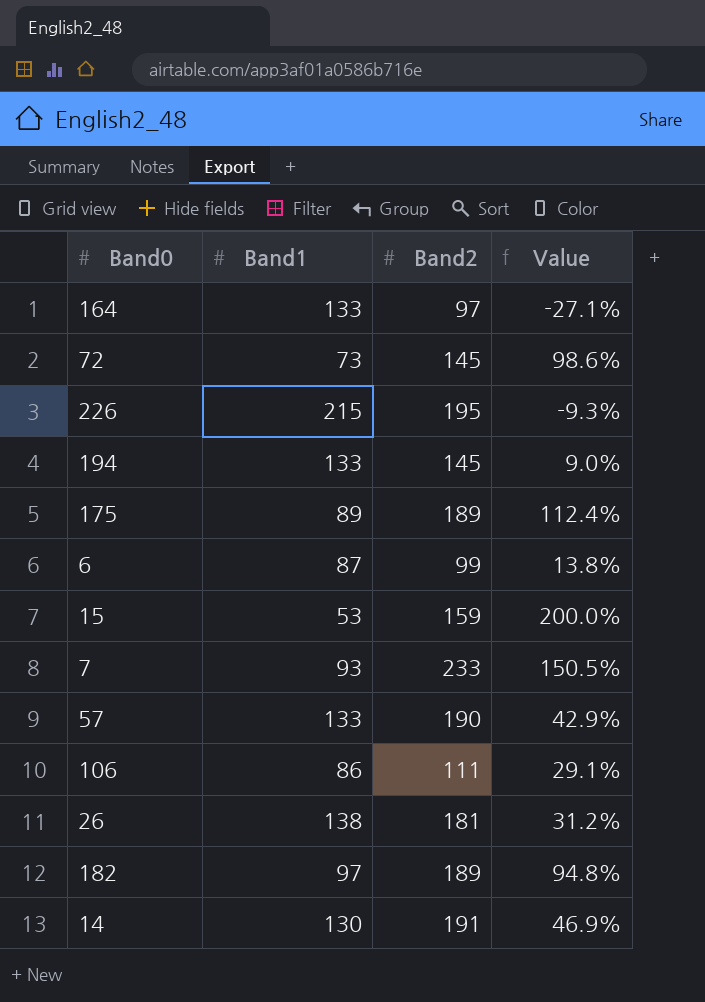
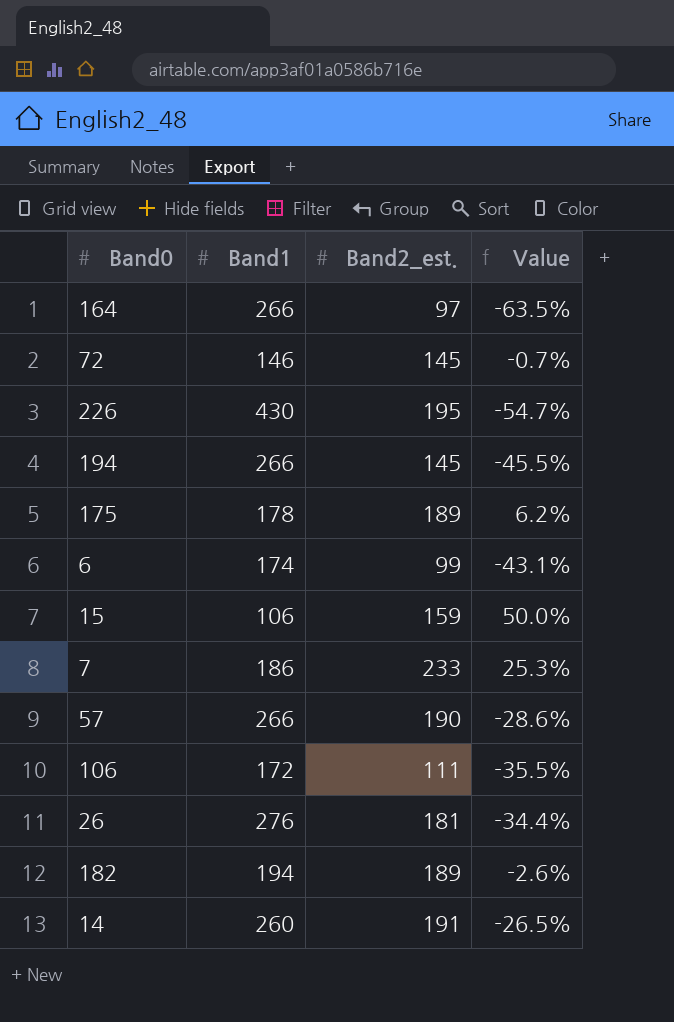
column name: Band2 -> Band2_est.
164 | Band1: 133 -> 266
164 | Value: -27.1% -> -63.5%
72 | Band1: 73 -> 146
72 | Value: 98.6% -> -0.7%
226 | Band1: 215 -> 430
226 | Value: -9.3% -> -54.7%
194 | Band1: 133 -> 266
194 | Value: 9.0% -> -45.5%
175 | Band1: 89 -> 178
175 | Value: 112.4% -> 6.2%
6 | Band1: 87 -> 174
6 | Value: 13.8% -> -43.1%
15 | Band1: 53 -> 106
15 | Value: 200.0% -> 50.0%
7 | Band1: 93 -> 186
7 | Value: 150.5% -> 25.3%
57 | Band1: 133 -> 266
57 | Value: 42.9% -> -28.6%
106 | Band1: 86 -> 172
106 | Value: 29.1% -> -35.5%
26 | Band1: 138 -> 276
26 | Value: 31.2% -> -34.4%
182 | Band1: 97 -> 194
182 | Value: 94.8% -> -2.6%
14 | Band1: 130 -> 260
14 | Value: 46.9% -> -26.5%

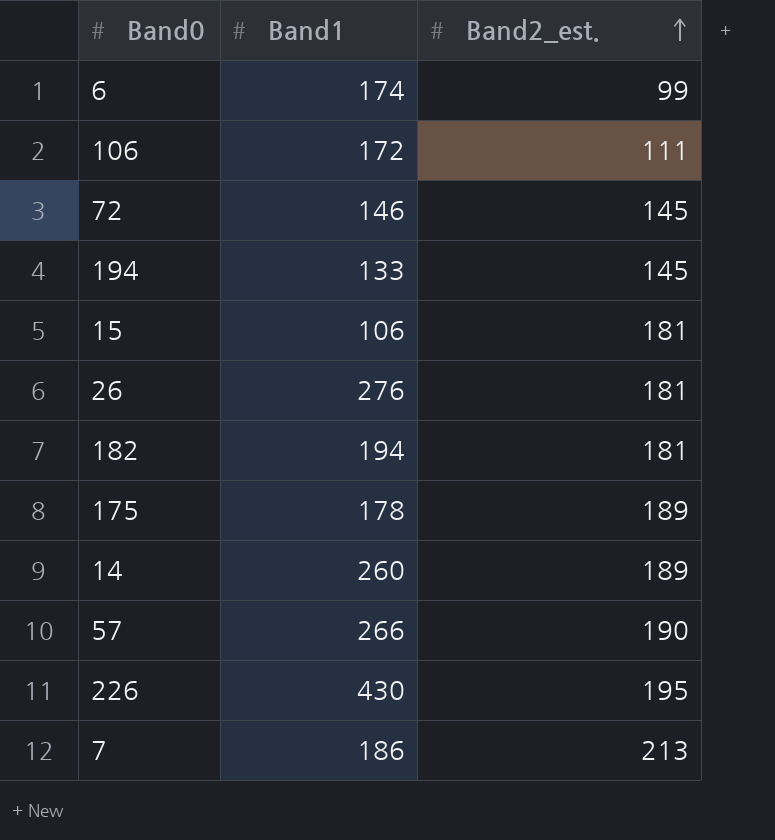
row order: none -> Band2_est. ascending
column Value | formula: ([Band2_est.] - [Band1]) / [Band1] -> none
row 164: 266 | 97 | -63.5% -> none
194 | Band1: 266 -> 133
15 | Band2_est.: 159 -> 181
182 | Band2_est.: 189 -> 181
14 | Band2_est.: 191 -> 189
7 | Band2_est.: 233 -> 213

